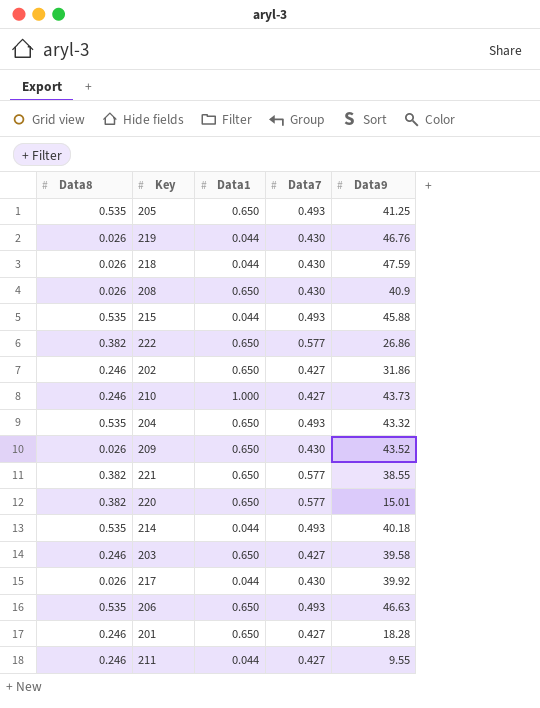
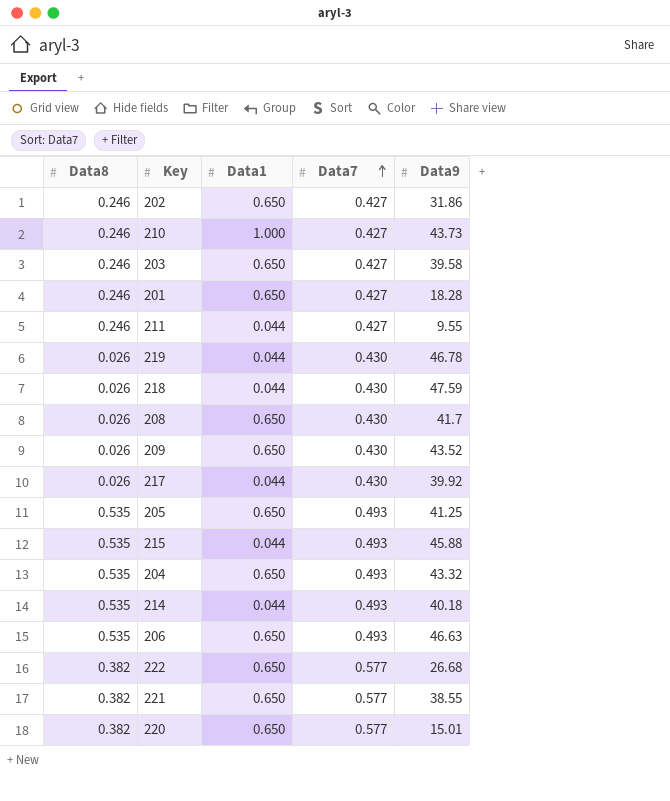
row order: none -> Data7 ascending
219 | Data9: 46.76 -> 46.78
208 | Data9: 40.9 -> 41.7
222 | Data9: 26.86 -> 26.68

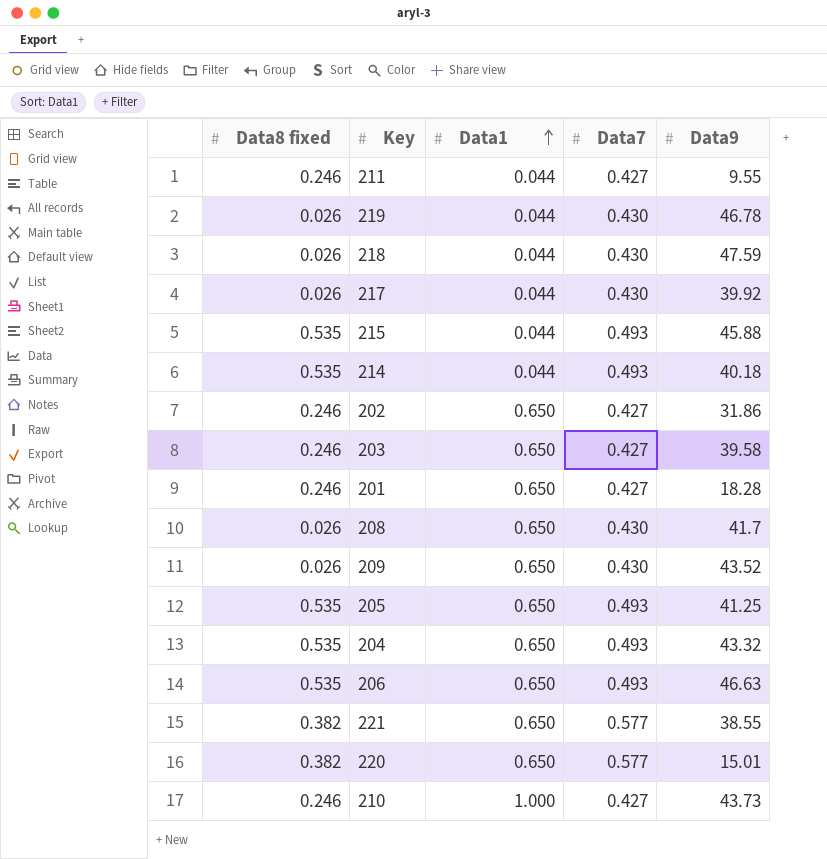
row order: Data7 ascending -> Data1 ascending
column name: Data8 -> Data8 fixed
row 222: 0.382 | 0.650 | 0.577 | 26.68 -> none

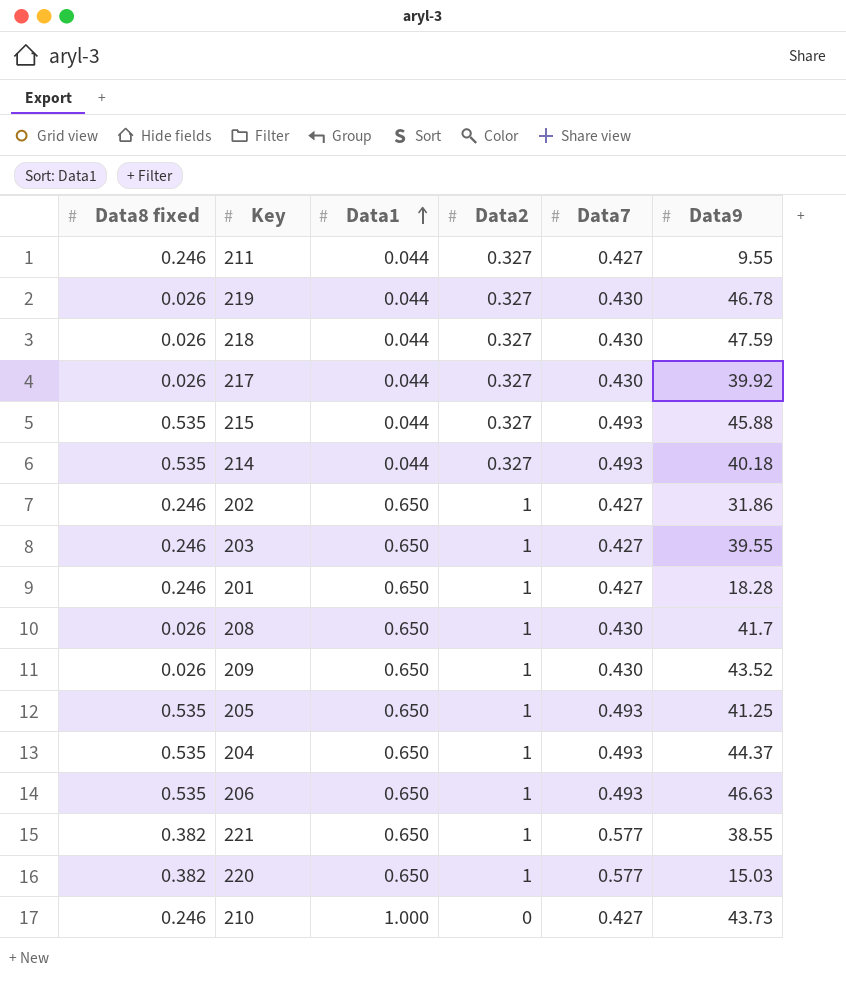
column Data2 | position: none -> 4
203 | Data9: 39.58 -> 39.55
204 | Data9: 43.32 -> 44.37
220 | Data9: 15.01 -> 15.03

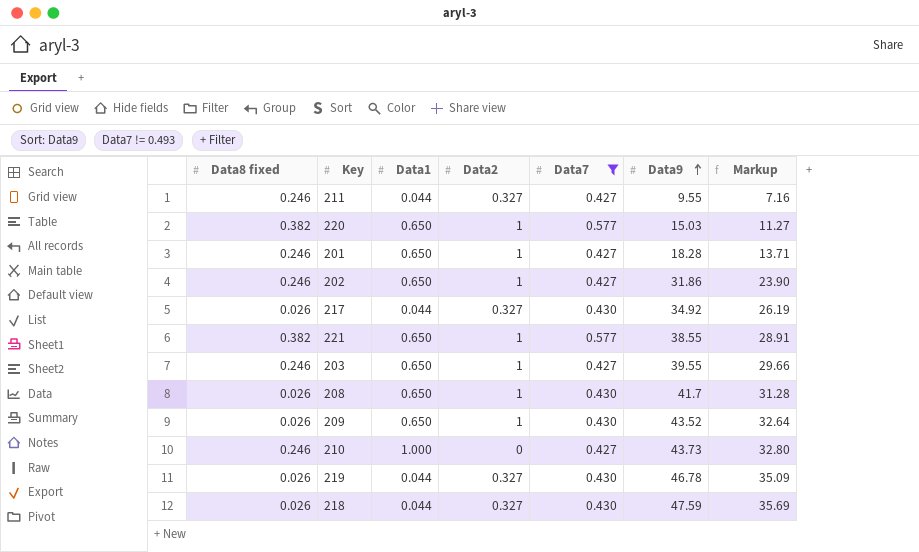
filter: none -> Data7 != 0.493
row order: Data1 ascending -> Data9 ascending
column Markup | formula: none -> [Data9] * 0.75
217 | Data9: 39.92 -> 34.92

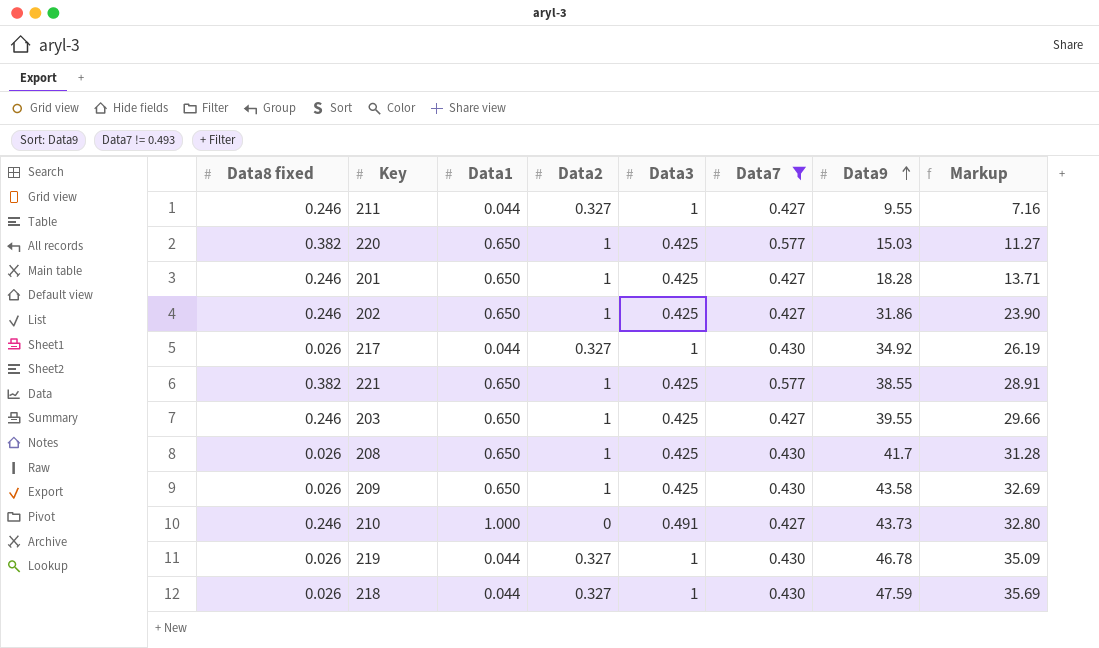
column Data3 | position: none -> 5
209 | Data9: 43.52 -> 43.58
209 | Markup: 32.64 -> 32.69

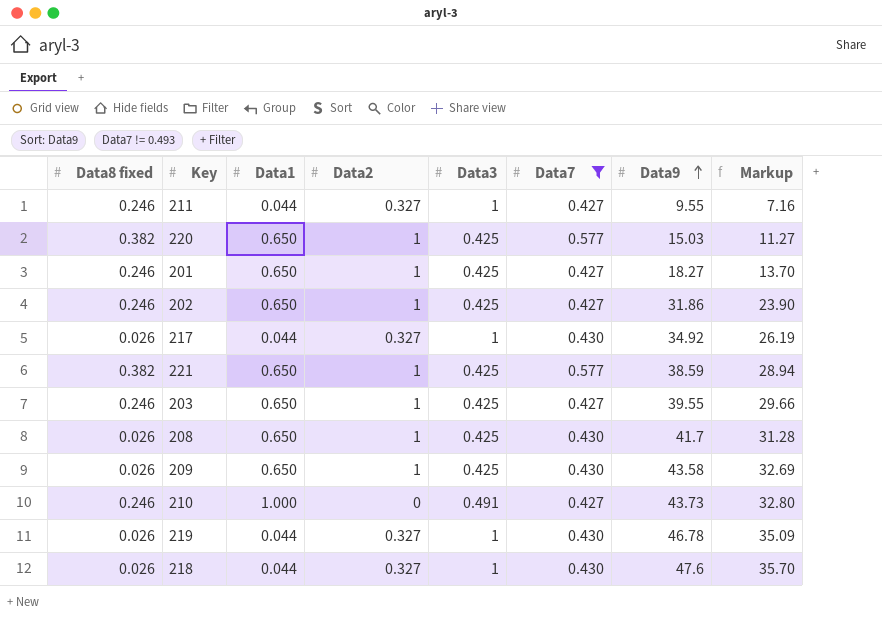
201 | Data9: 18.28 -> 18.27
201 | Markup: 13.71 -> 13.70
221 | Data9: 38.55 -> 38.59
221 | Markup: 28.91 -> 28.94
218 | Data9: 47.59 -> 47.6
218 | Markup: 35.69 -> 35.70

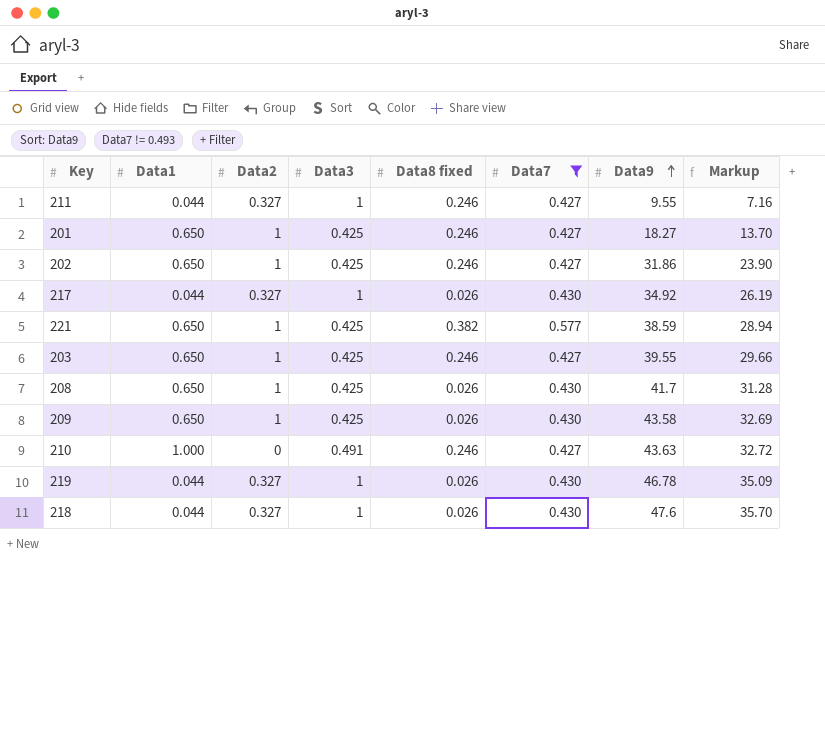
column Data8 fixed | position: 1 -> 5
row 220: 0.382 | 0.650 | 1 | 0.425 | 0.577 | 15.03 | 11.27 -> none
210 | Data9: 43.73 -> 43.63
210 | Markup: 32.80 -> 32.72

